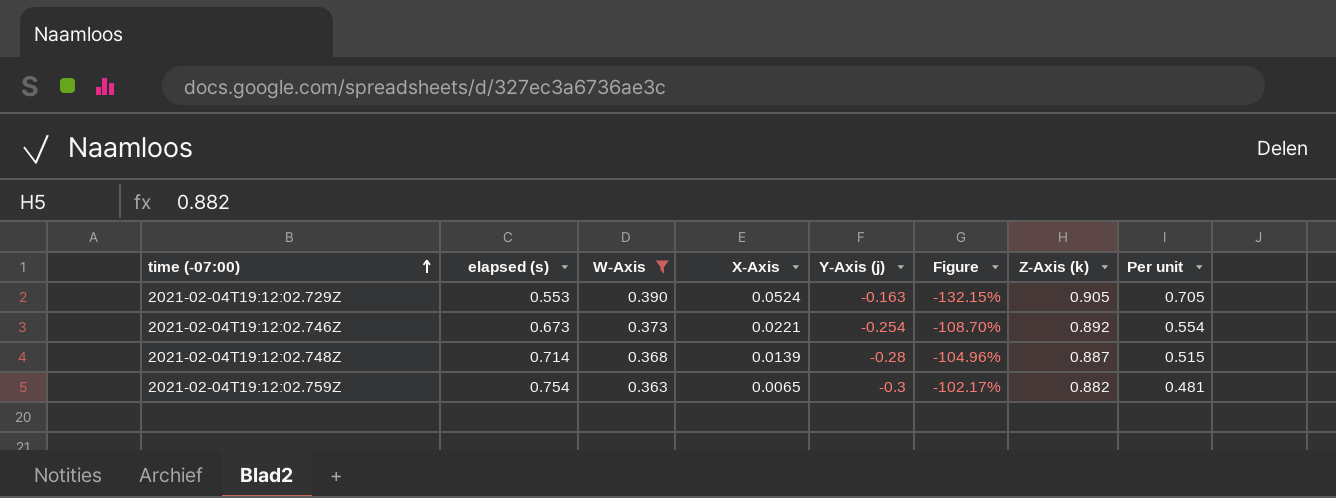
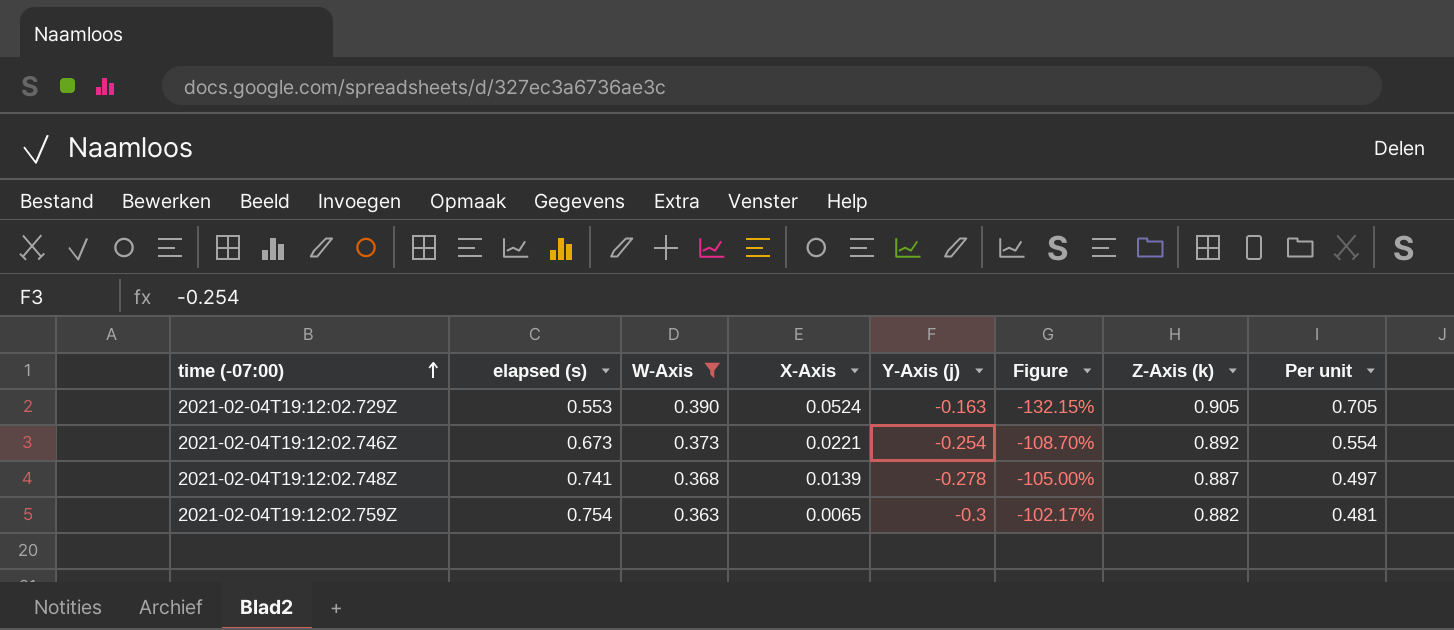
2021-02-04T19:12:02.748Z | elapsed (s): 0.714 -> 0.741
2021-02-04T19:12:02.748Z | Y-Axis (j): -0.28 -> -0.278
2021-02-04T19:12:02.748Z | Figure: -104.96% -> -105.00%
2021-02-04T19:12:02.748Z | Per unit: 0.515 -> 0.497

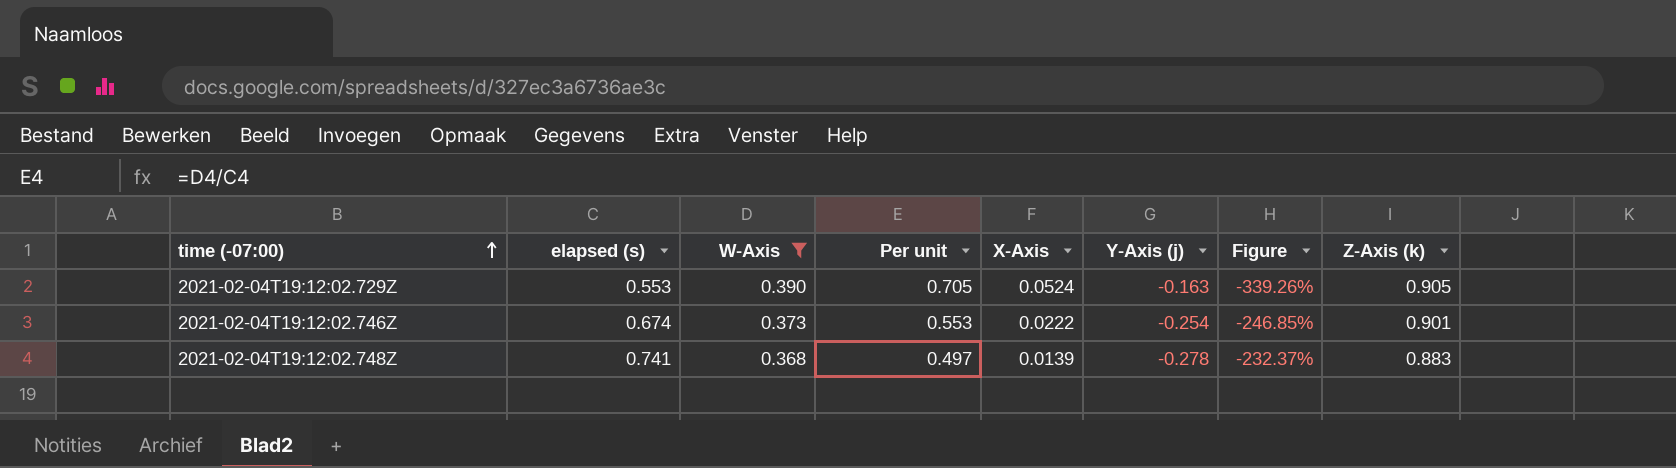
column Per unit | position: 8 -> 4
column Figure | formula: ([X-Axis] - [Y-Axis (j)]) / [Y-Axis (j)] -> ([W-Axis] - [Y-Axis (j)]) / [Y-Axis (j)]
row 2021-02-04T19:12:02.759Z: 0.754 | 0.363 | 0.0065 | -0.3 | -102.17% | 0.882 | 0.481 -> none
2021-02-04T19:12:02.746Z | elapsed (s): 0.673 -> 0.674
2021-02-04T19:12:02.746Z | Per unit: 0.554 -> 0.553
2021-02-04T19:12:02.746Z | X-Axis: 0.0221 -> 0.0222
2021-02-04T19:12:02.746Z | Z-Axis (k): 0.892 -> 0.901
2021-02-04T19:12:02.748Z | Z-Axis (k): 0.887 -> 0.883

